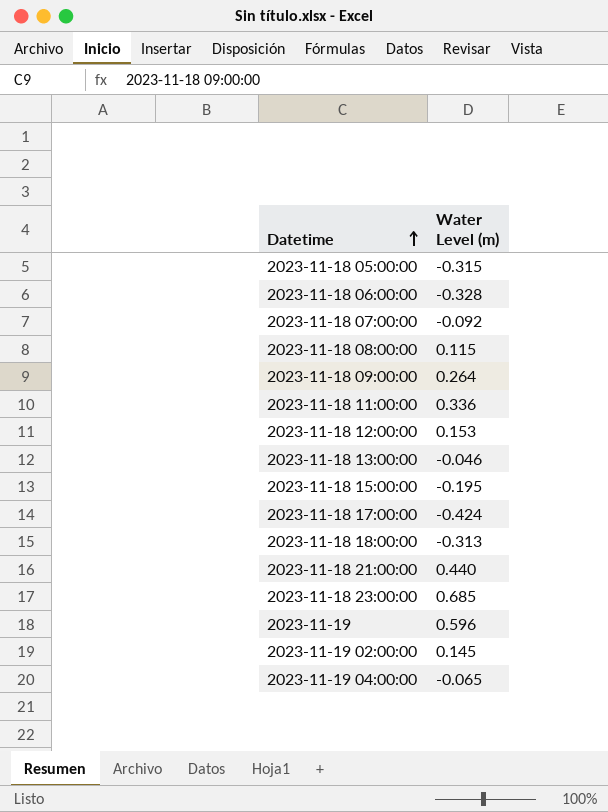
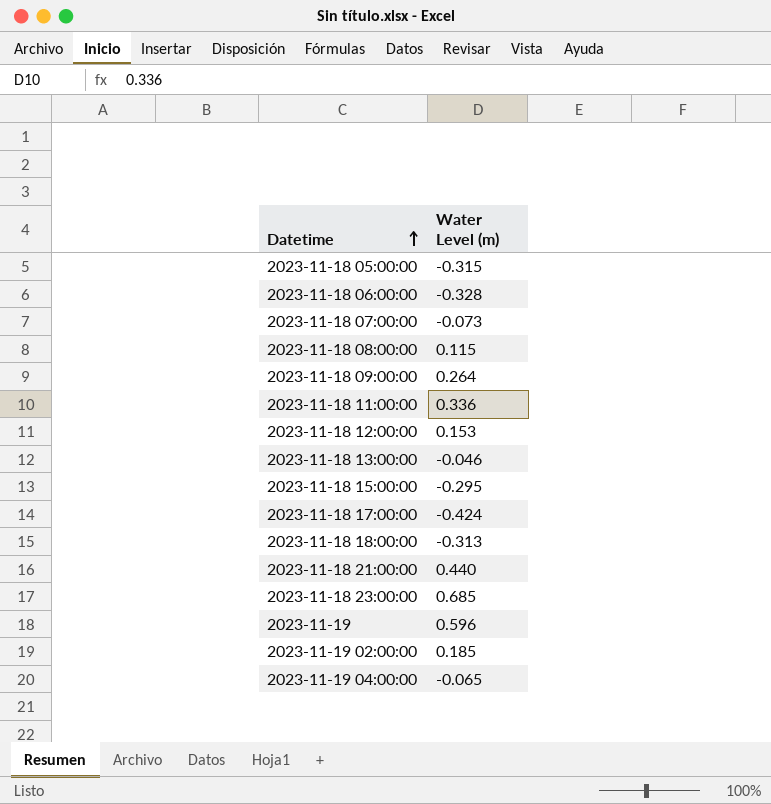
2023-11-18 07:00:00 | Water Level (m): -0.092 -> -0.073
2023-11-18 15:00:00 | Water Level (m): -0.195 -> -0.295
2023-11-19 02:00:00 | Water Level (m): 0.145 -> 0.185

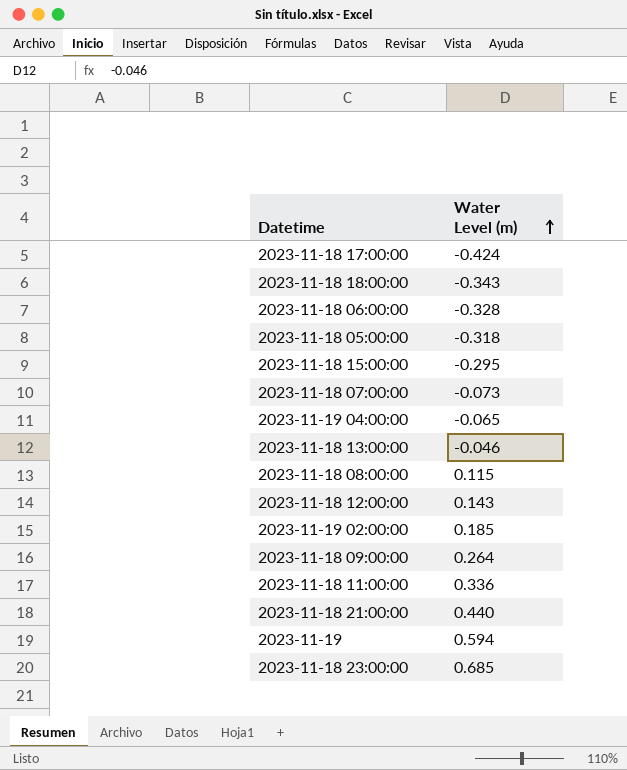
row order: Datetime ascending -> Water Level (m) ascending
2023-11-18 18:00:00 | Water Level (m): -0.313 -> -0.343
2023-11-18 05:00:00 | Water Level (m): -0.315 -> -0.318
2023-11-18 12:00:00 | Water Level (m): 0.153 -> 0.143
2023-11-19 | Water Level (m): 0.596 -> 0.594

